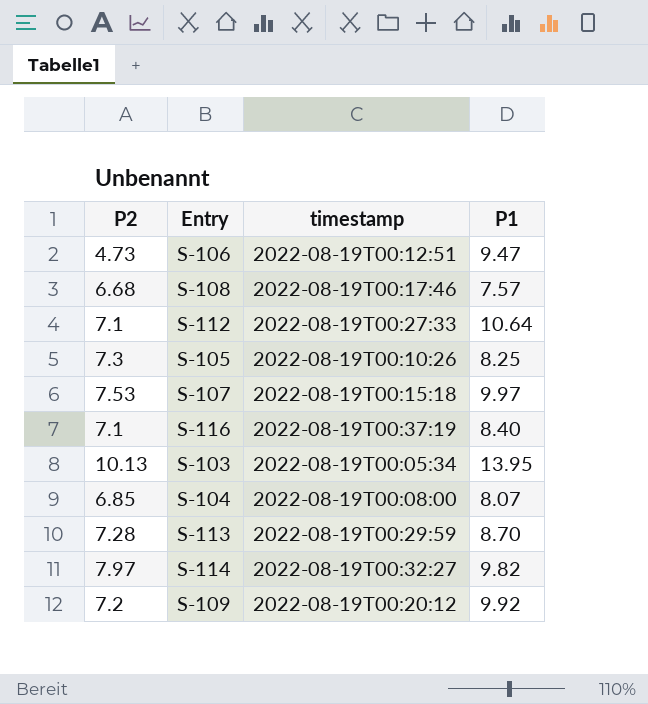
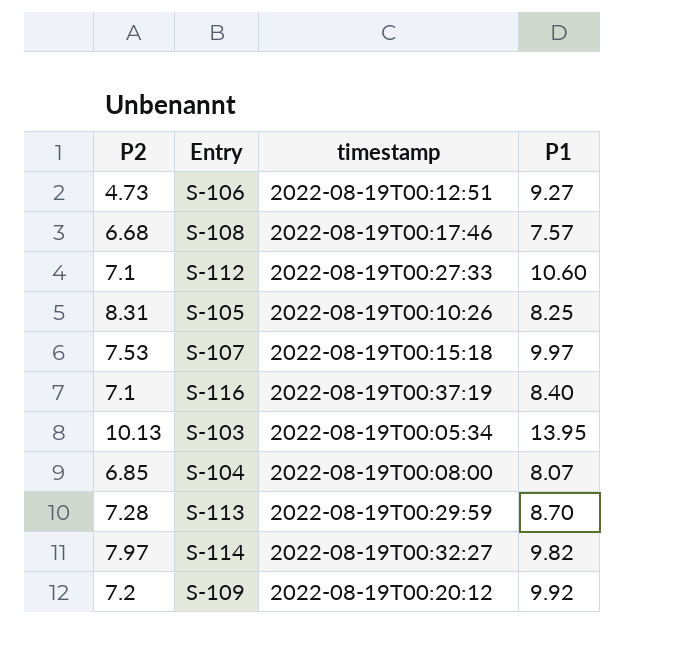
S-106 | P1: 9.47 -> 9.27
S-112 | P1: 10.64 -> 10.60
S-105 | P2: 7.3 -> 8.31

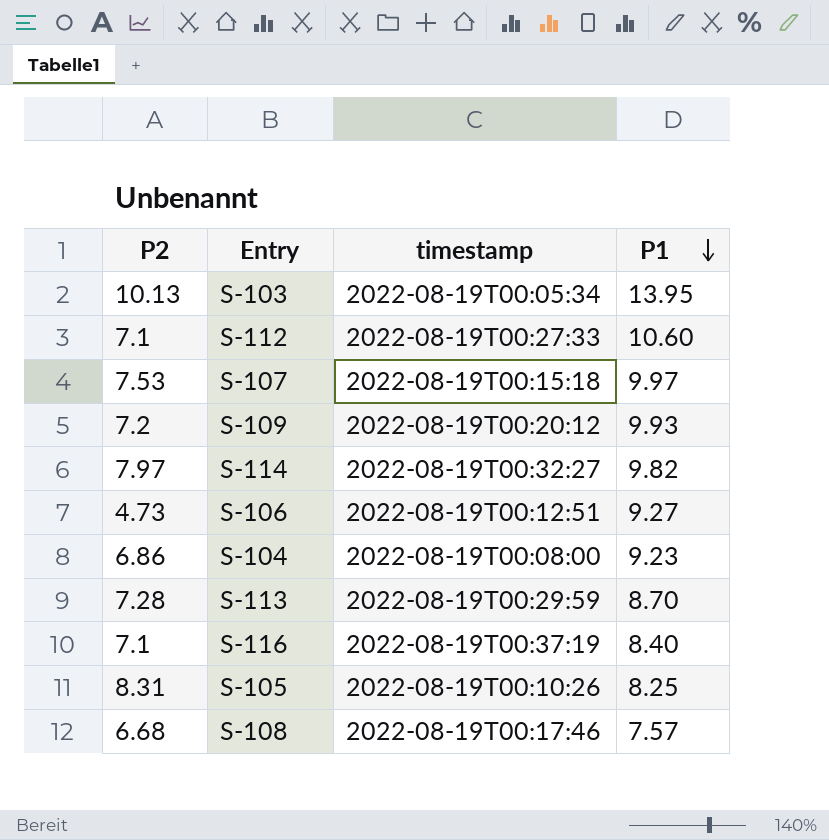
row order: none -> P1 descending
S-109 | P1: 9.92 -> 9.93
S-104 | P2: 6.85 -> 6.86
S-104 | P1: 8.07 -> 9.23

